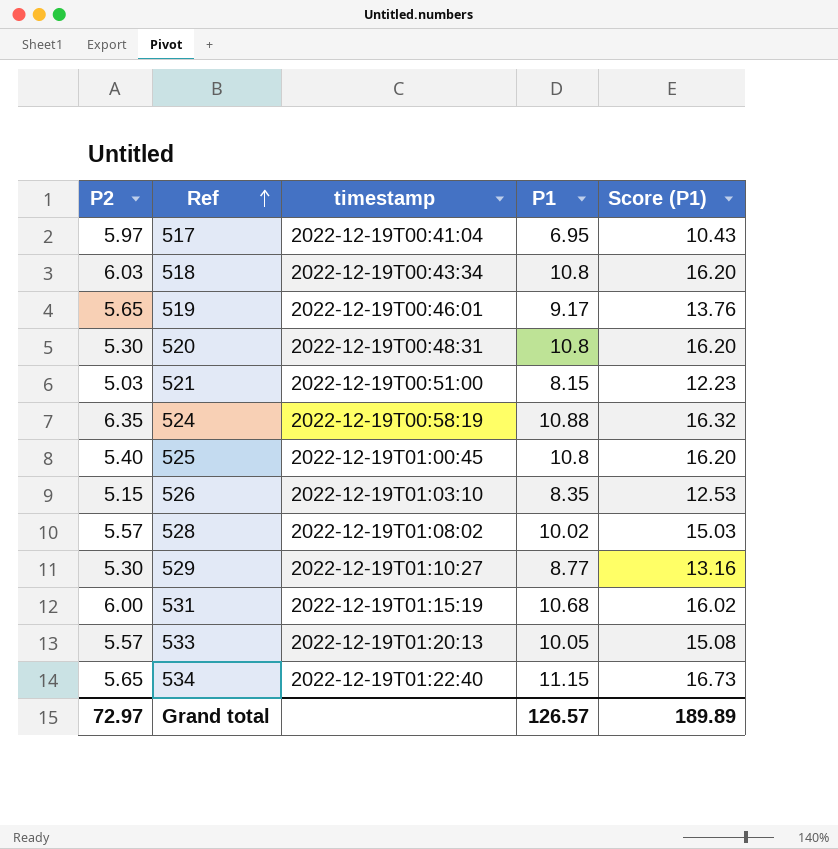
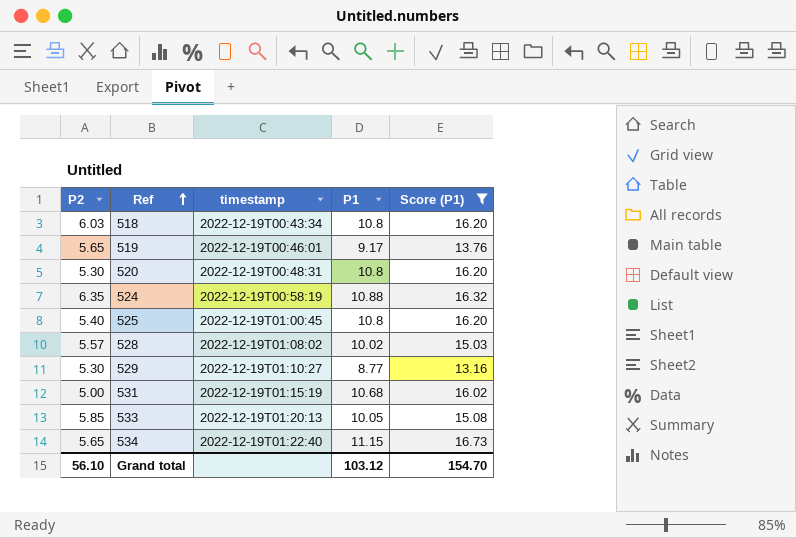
filter: none -> Score (P1) >= 13.16
531 | P2: 6.00 -> 5.00
533 | P2: 5.57 -> 5.85
Grand total | P2: 72.97 -> 56.10
Grand total | P1: 126.57 -> 103.12
Grand total | Score (P1): 189.89 -> 154.70

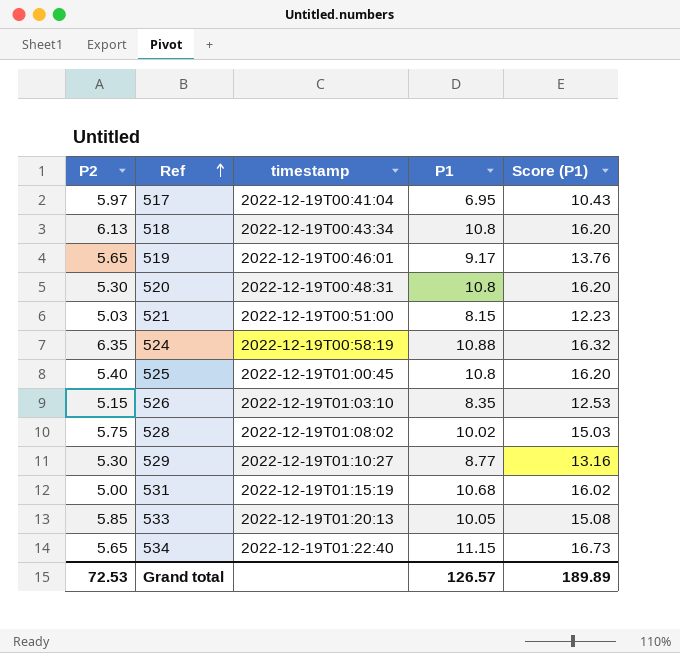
filter: Score (P1) >= 13.16 -> none
518 | P2: 6.03 -> 6.13
528 | P2: 5.57 -> 5.75
Grand total | P2: 56.10 -> 72.53
Grand total | P1: 103.12 -> 126.57
Grand total | Score (P1): 154.70 -> 189.89

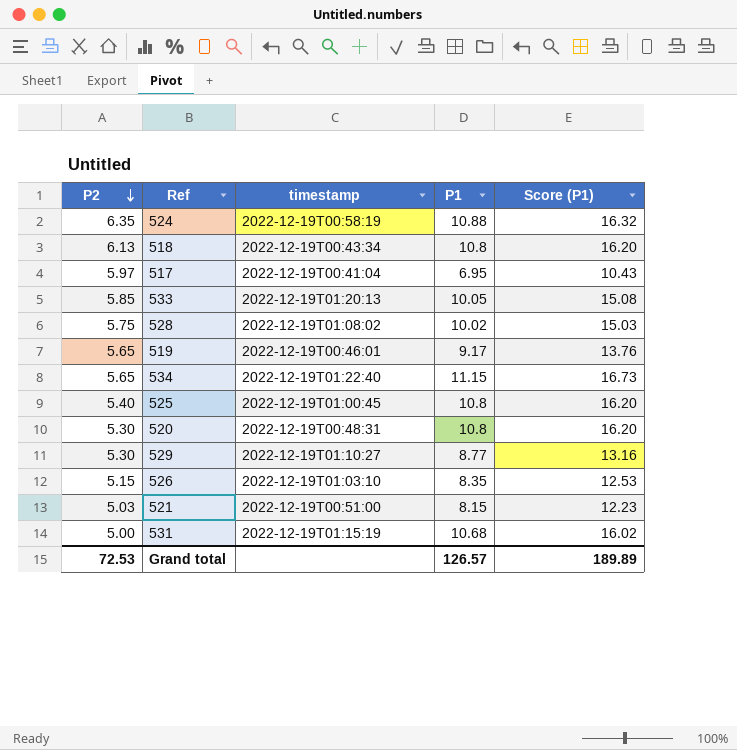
row order: Ref ascending -> P2 descending

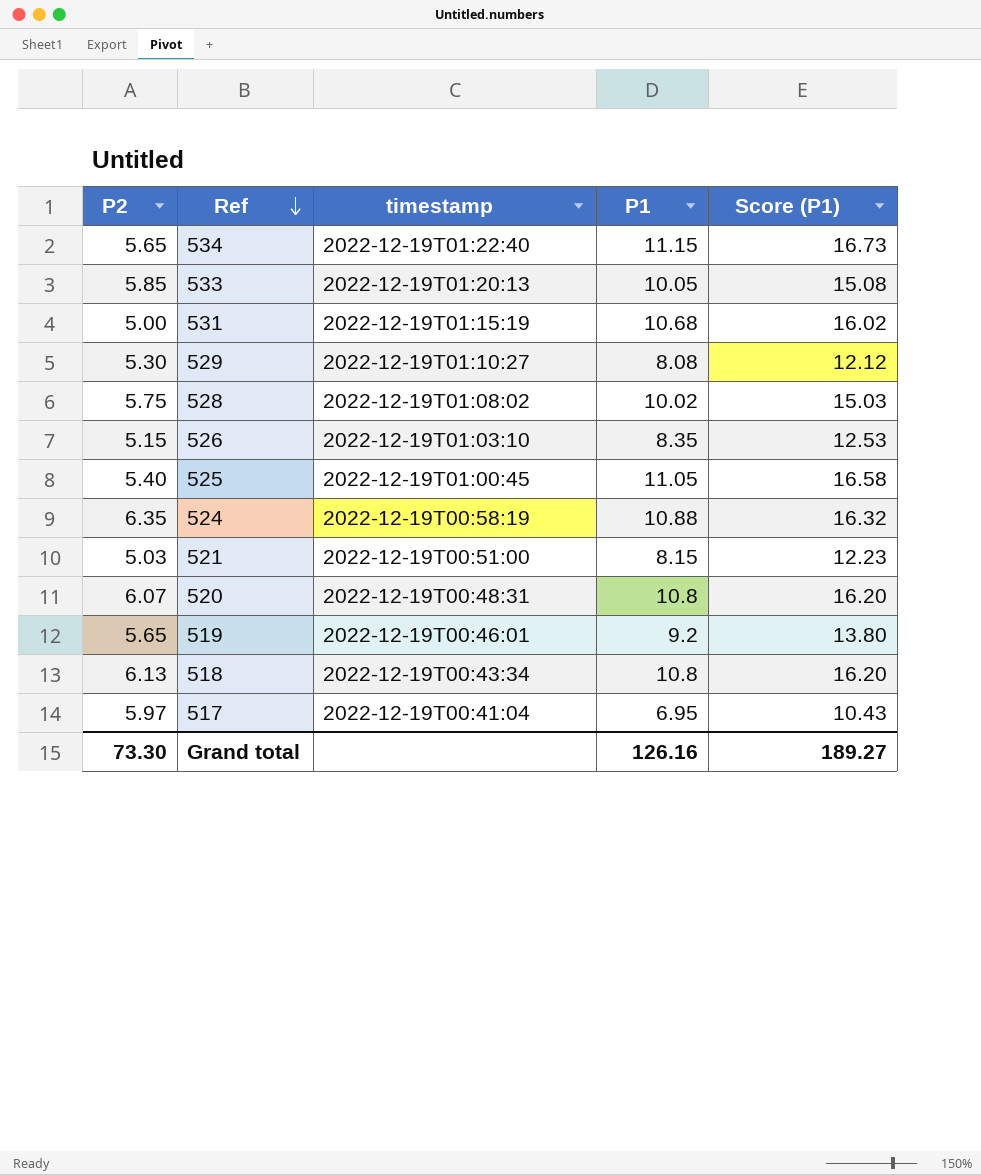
row order: P2 descending -> Ref descending
529 | P1: 8.77 -> 8.08
529 | Score (P1): 13.16 -> 12.12
525 | P1: 10.8 -> 11.05
525 | Score (P1): 16.20 -> 16.58
520 | P2: 5.30 -> 6.07
519 | P1: 9.17 -> 9.2
519 | Score (P1): 13.76 -> 13.80
Grand total | P2: 72.53 -> 73.30
Grand total | P1: 126.57 -> 126.16
Grand total | Score (P1): 189.89 -> 189.27

